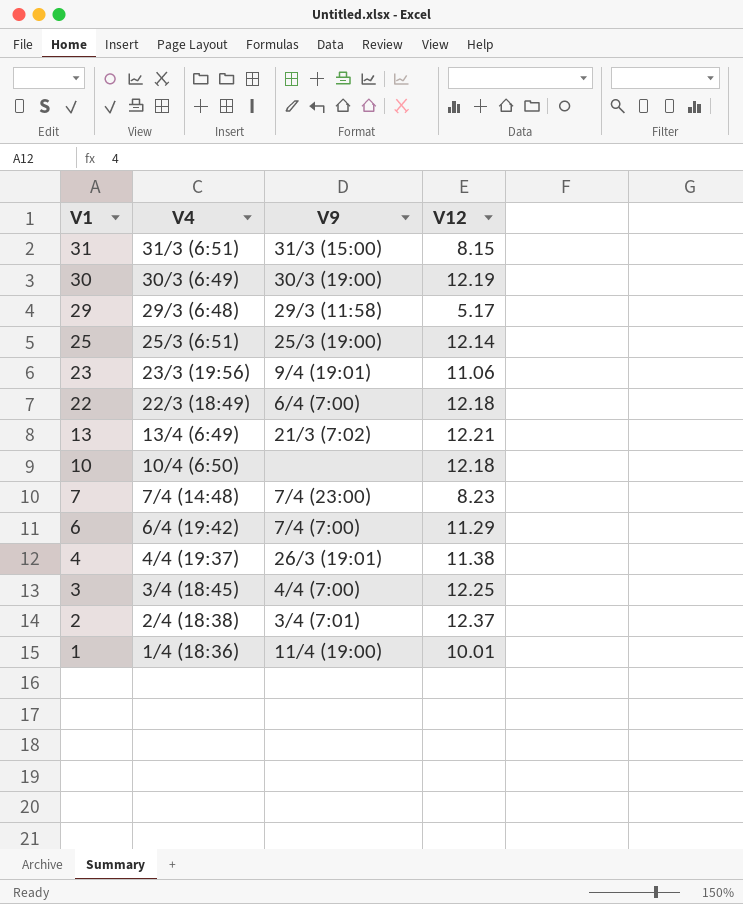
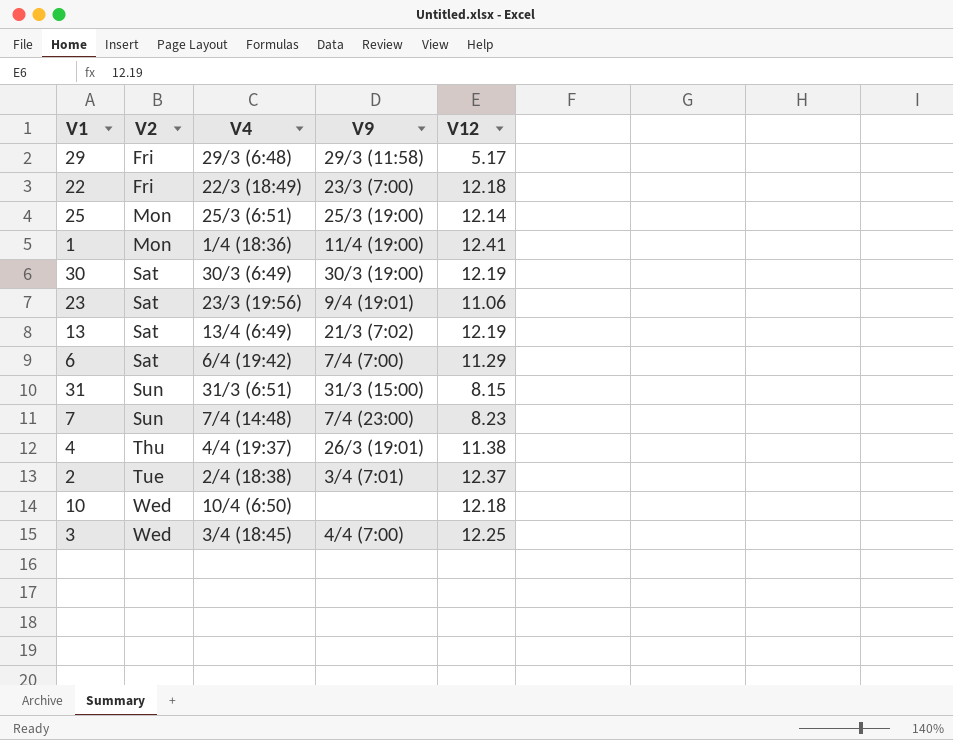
row order: V1 descending -> V2 ascending
column V2 | position: none -> 2
22 | V9: 6/4 (7:00) -> 23/3 (7:00)
1 | V12: 10.01 -> 12.41
13 | V12: 12.21 -> 12.19

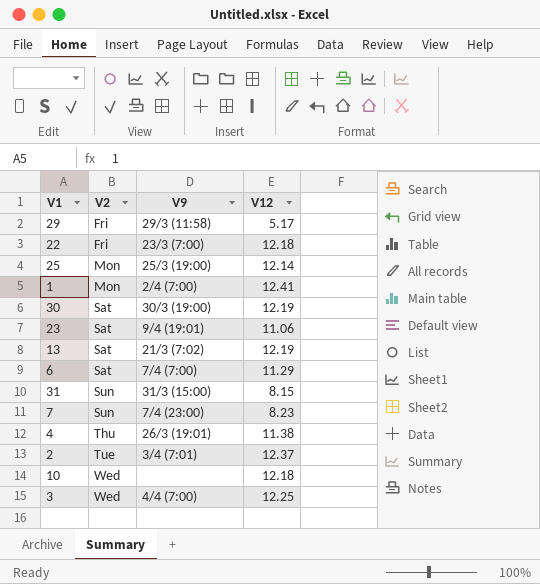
column V4 | position: 3 -> none
1 | V9: 11/4 (19:00) -> 2/4 (7:00)

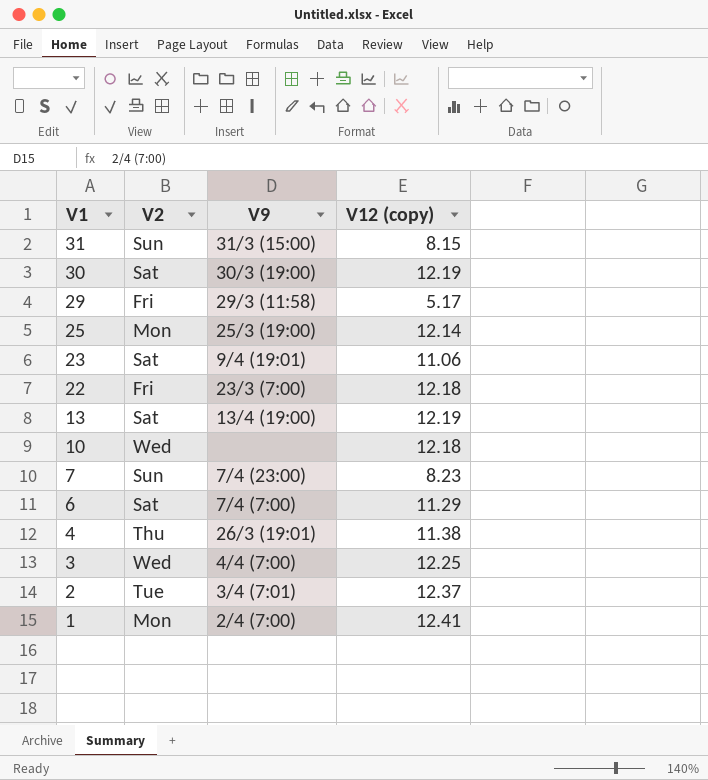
row order: V2 ascending -> V1 descending
column name: V12 -> V12 (copy)
13 | V9: 21/3 (7:02) -> 13/4 (19:00)

